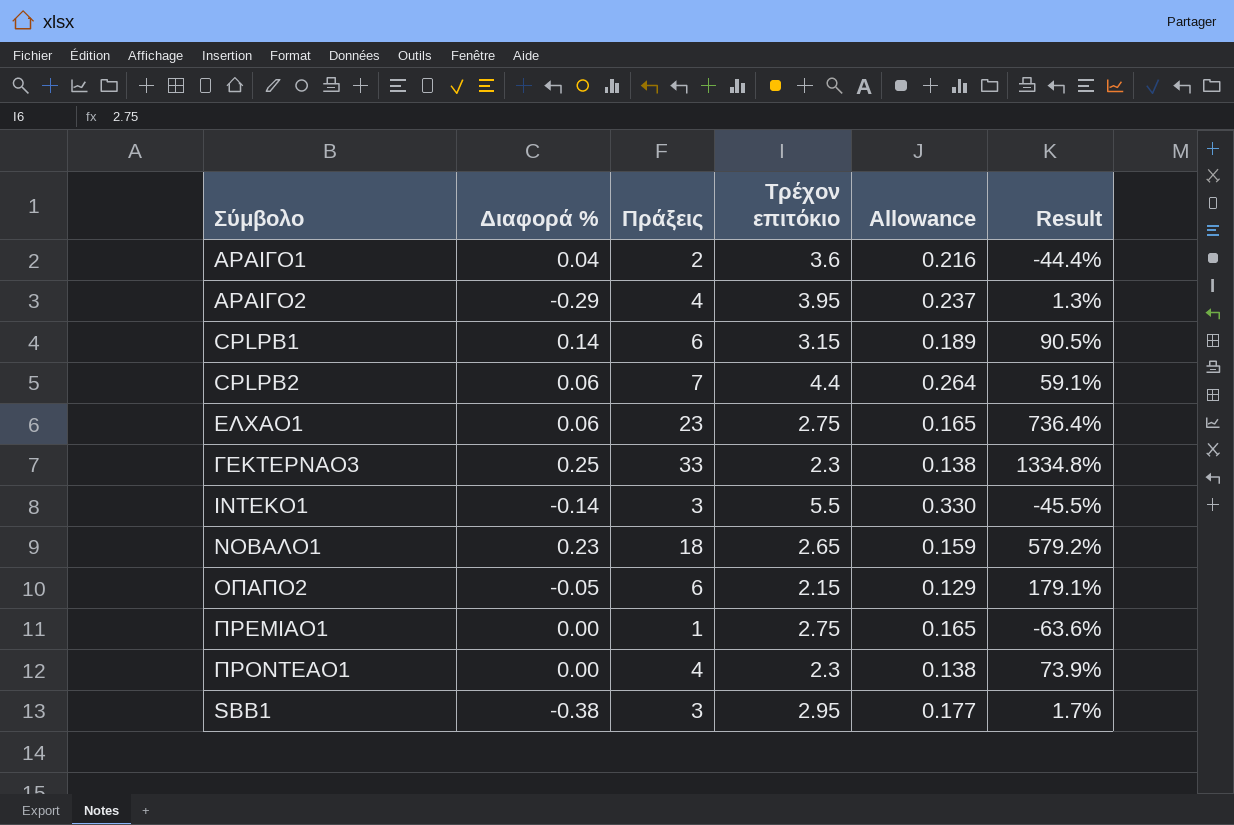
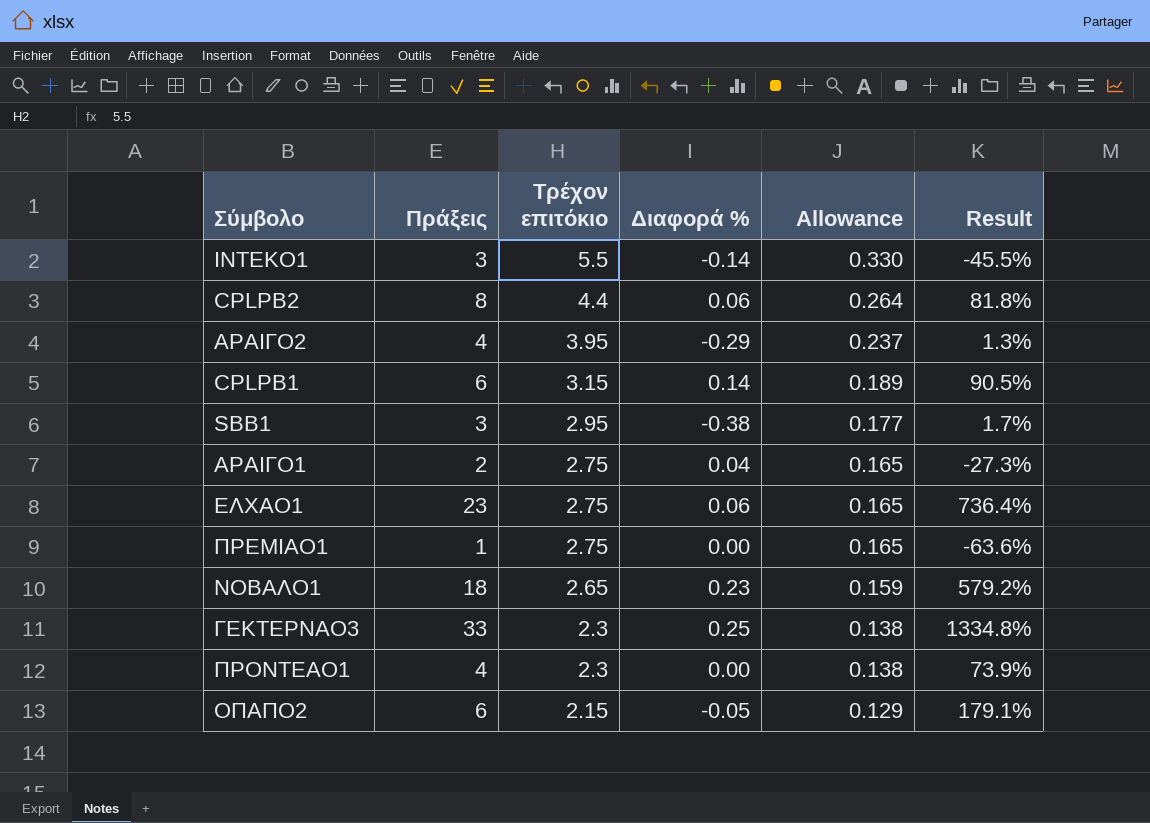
row order: none -> Τρέχον επιτόκιο descending
column Διαφορά % | position: 2 -> 4
CPLPB2 | Πράξεις: 7 -> 8
CPLPB2 | Result: 59.1% -> 81.8%
ΑΡΑΙΓΟ1 | Τρέχον επιτόκιο: 3.6 -> 2.75
ΑΡΑΙΓΟ1 | Allowance: 0.216 -> 0.165
ΑΡΑΙΓΟ1 | Result: -44.4% -> -27.3%

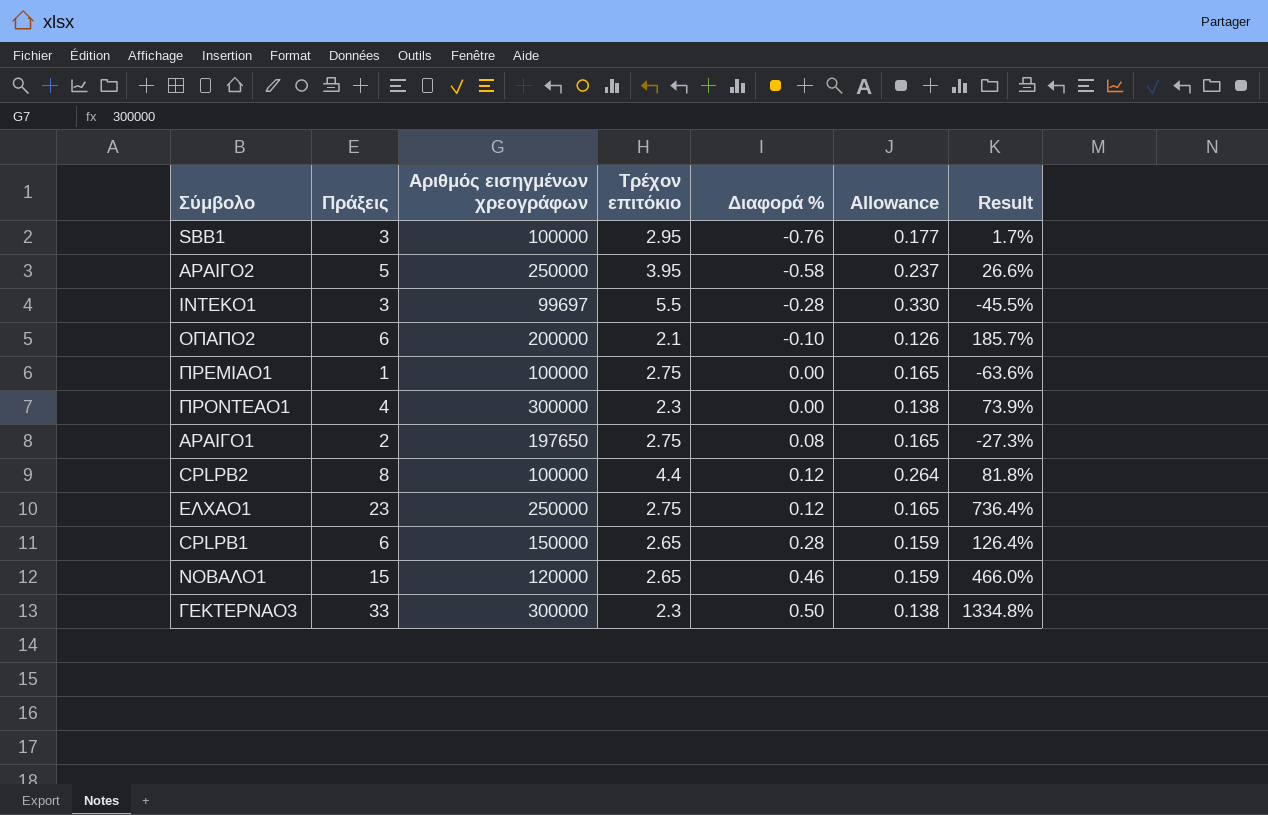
row order: Τρέχον επιτόκιο descending -> Διαφορά % ascending
column Αριθμός εισηγμένων χρεογράφων | position: none -> 3
SBB1 | Διαφορά %: -0.38 -> -0.76
ΑΡΑΙΓΟ2 | Πράξεις: 4 -> 5
ΑΡΑΙΓΟ2 | Διαφορά %: -0.29 -> -0.58
ΑΡΑΙΓΟ2 | Result: 1.3% -> 26.6%
ΙΝΤΕΚΟ1 | Διαφορά %: -0.14 -> -0.28
ΟΠΑΠΟ2 | Τρέχον επιτόκιο: 2.15 -> 2.1
ΟΠΑΠΟ2 | Διαφορά %: -0.05 -> -0.10
ΟΠΑΠΟ2 | Allowance: 0.129 -> 0.126
ΟΠΑΠΟ2 | Result: 179.1% -> 185.7%
ΑΡΑΙΓΟ1 | Διαφορά %: 0.04 -> 0.08
CPLPB2 | Διαφορά %: 0.06 -> 0.12
ΕΛΧΑΟ1 | Διαφορά %: 0.06 -> 0.12
CPLPB1 | Τρέχον επιτόκιο: 3.15 -> 2.65
CPLPB1 | Διαφορά %: 0.14 -> 0.28
CPLPB1 | Allowance: 0.189 -> 0.159
CPLPB1 | Result: 90.5% -> 126.4%
ΝΟΒΑΛΟ1 | Πράξεις: 18 -> 15
ΝΟΒΑΛΟ1 | Διαφορά %: 0.23 -> 0.46
ΝΟΒΑΛΟ1 | Result: 579.2% -> 466.0%
ΓΕΚΤΕΡΝΑΟ3 | Διαφορά %: 0.25 -> 0.50

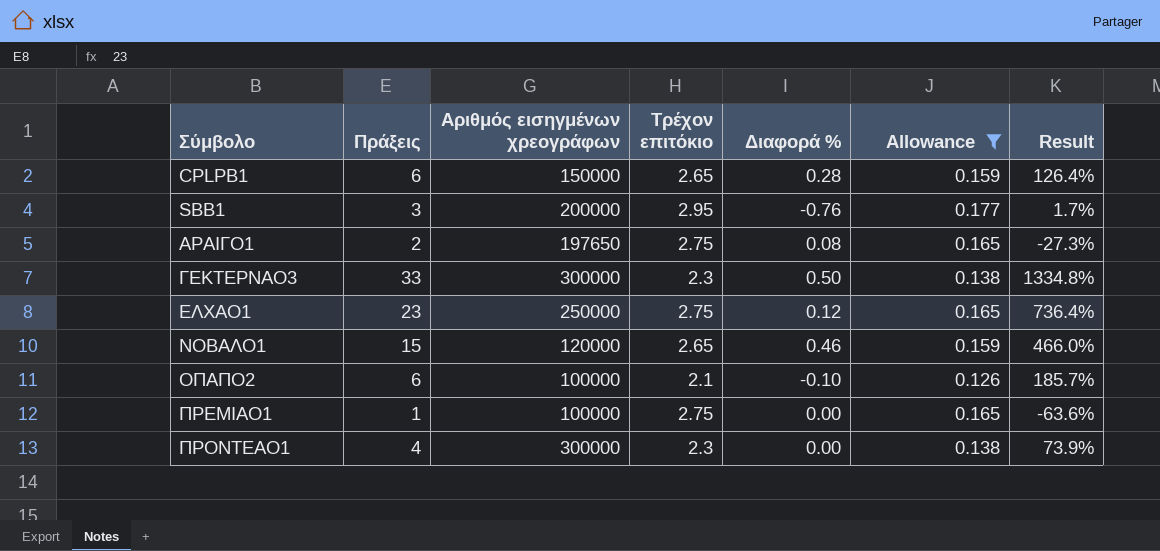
filter: none -> Allowance <= 0.177
row order: Διαφορά % ascending -> Σύμβολο ascending
SBB1 | Αριθμός εισηγμένων χρεογράφων: 100000 -> 200000
ΟΠΑΠΟ2 | Αριθμός εισηγμένων χρεογράφων: 200000 -> 100000

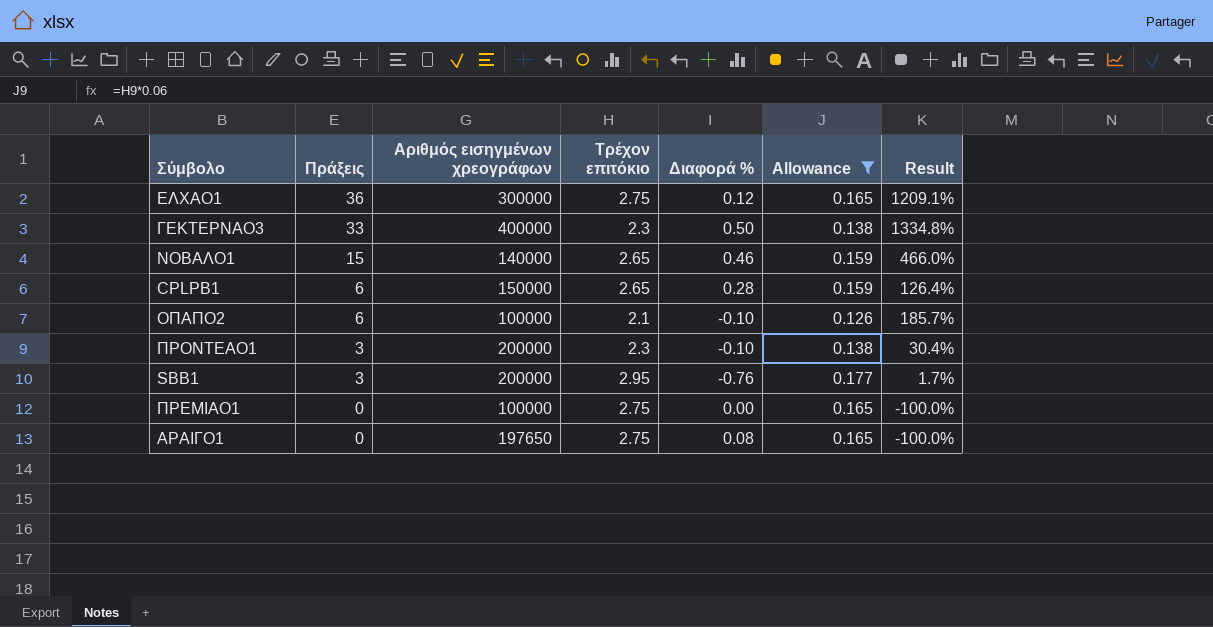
row order: Σύμβολο ascending -> Πράξεις descending
ΕΛΧΑΟ1 | Πράξεις: 23 -> 36
ΕΛΧΑΟ1 | Αριθμός εισηγμένων χρεογράφων: 250000 -> 300000
ΕΛΧΑΟ1 | Result: 736.4% -> 1209.1%
ΓΕΚΤΕΡΝΑΟ3 | Αριθμός εισηγμένων χρεογράφων: 300000 -> 400000
ΝΟΒΑΛΟ1 | Αριθμός εισηγμένων χρεογράφων: 120000 -> 140000
ΠΡΟΝΤΕΑΟ1 | Πράξεις: 4 -> 3
ΠΡΟΝΤΕΑΟ1 | Αριθμός εισηγμένων χρεογράφων: 300000 -> 200000
ΠΡΟΝΤΕΑΟ1 | Διαφορά %: 0.00 -> -0.10
ΠΡΟΝΤΕΑΟ1 | Result: 73.9% -> 30.4%
ΠΡΕΜΙΑΟ1 | Πράξεις: 1 -> 0
ΠΡΕΜΙΑΟ1 | Result: -63.6% -> -100.0%
ΑΡΑΙΓΟ1 | Πράξεις: 2 -> 0
ΑΡΑΙΓΟ1 | Result: -27.3% -> -100.0%

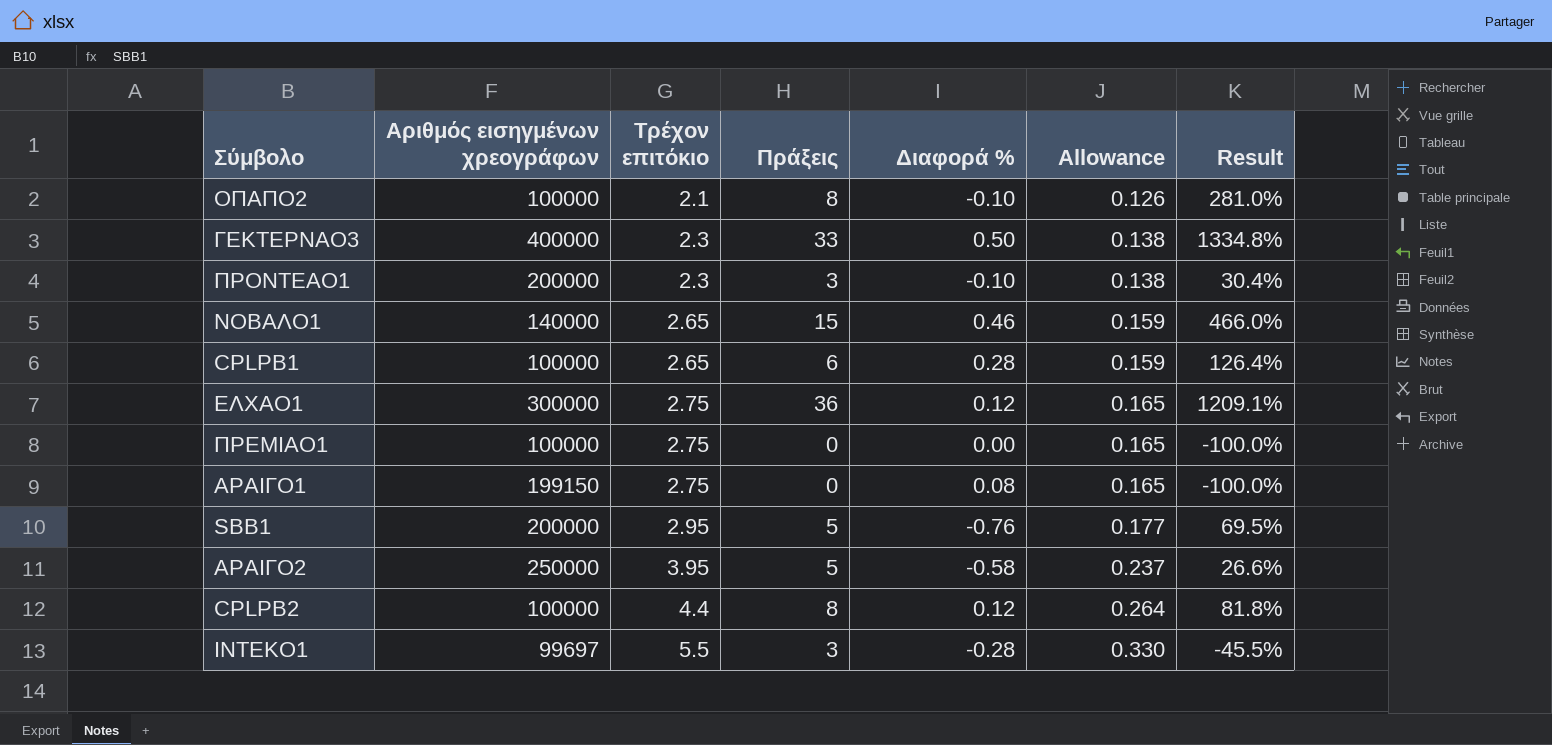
filter: Allowance <= 0.177 -> none
row order: Πράξεις descending -> Τρέχον επιτόκιο ascending
column Πράξεις | position: 2 -> 4
ΟΠΑΠΟ2 | Πράξεις: 6 -> 8
ΟΠΑΠΟ2 | Result: 185.7% -> 281.0%
CPLPB1 | Αριθμός εισηγμένων χρεογράφων: 150000 -> 100000
ΑΡΑΙΓΟ1 | Αριθμός εισηγμένων χρεογράφων: 197650 -> 199150
SBB1 | Πράξεις: 3 -> 5
SBB1 | Result: 1.7% -> 69.5%

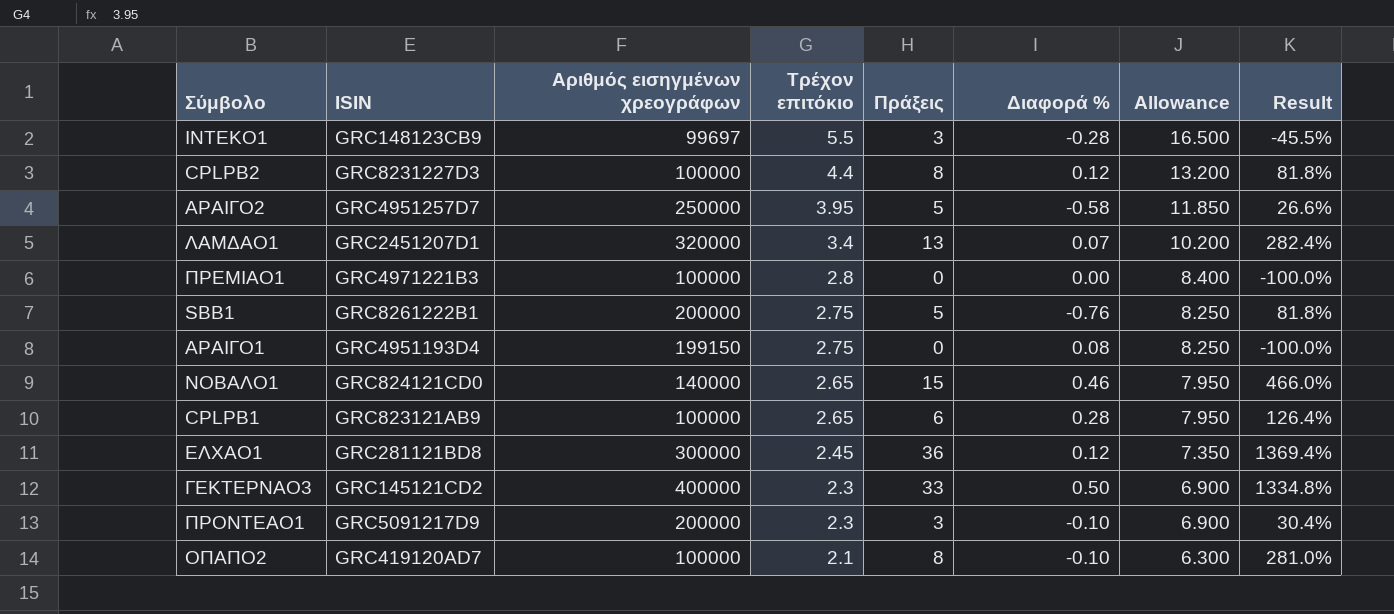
row order: Τρέχον επιτόκιο ascending -> Τρέχον επιτόκιο descending
column ISIN | position: none -> 2
column Allowance | formula: [Τρέχον επιτόκιο] * 0.06 -> [Τρέχον επιτόκιο] * 3
row ΛΑΜΔΑΟ1: none -> GRC2451207D1 | 320000 | 3.4 | 13 | 0.07 | 10.200 | 282.4%
ΠΡΕΜΙΑΟ1 | Τρέχον επιτόκιο: 2.75 -> 2.8
SBB1 | Τρέχον επιτόκιο: 2.95 -> 2.75
SBB1 | Result: 69.5% -> 81.8%
ΕΛΧΑΟ1 | Τρέχον επιτόκιο: 2.75 -> 2.45
ΕΛΧΑΟ1 | Result: 1209.1% -> 1369.4%

